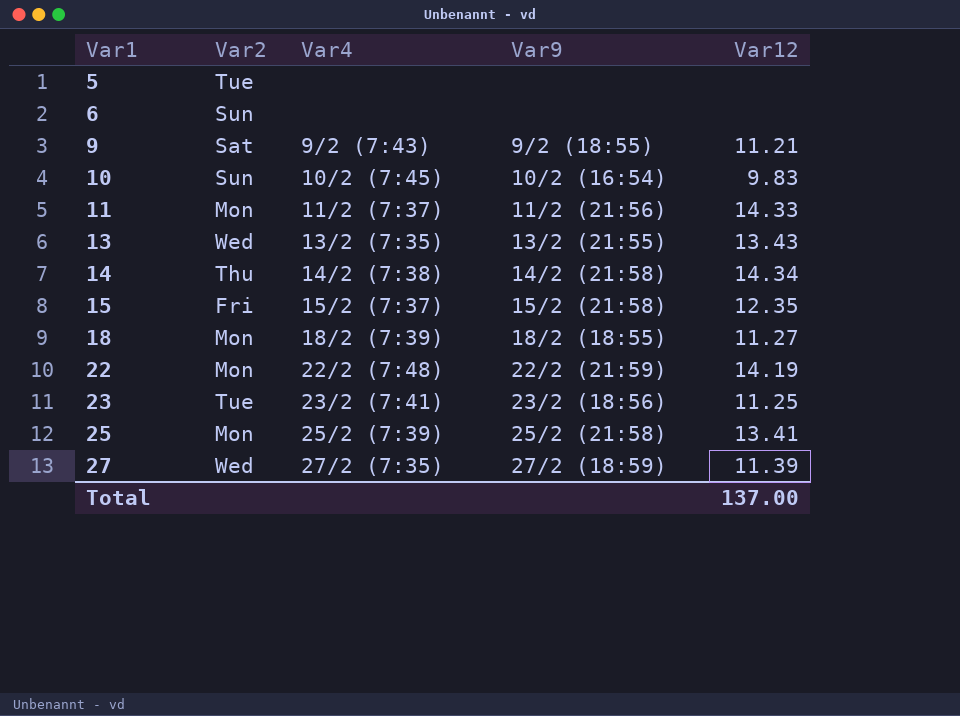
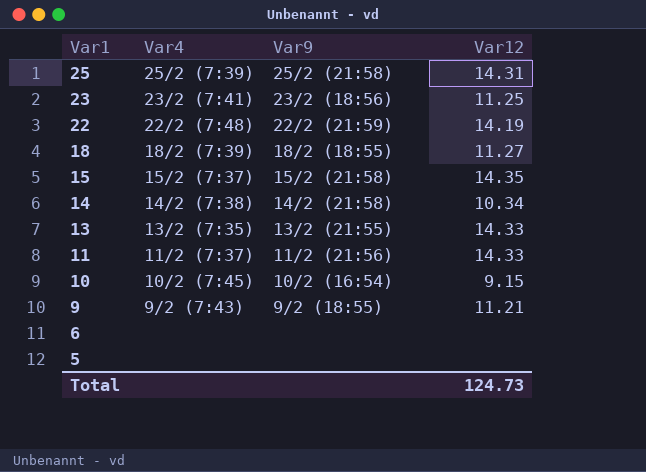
row order: Var1 ascending -> Var1 descending
column Var2 | position: 2 -> none
row 27: Wed | 27/2 (7:35) | 27/2 (18:59) | 11.39 -> none
25 | Var12: 13.41 -> 14.31
15 | Var12: 12.35 -> 14.35
14 | Var12: 14.34 -> 10.34
13 | Var12: 13.43 -> 14.33
10 | Var12: 9.83 -> 9.15
Total | Var12: 137.00 -> 124.73

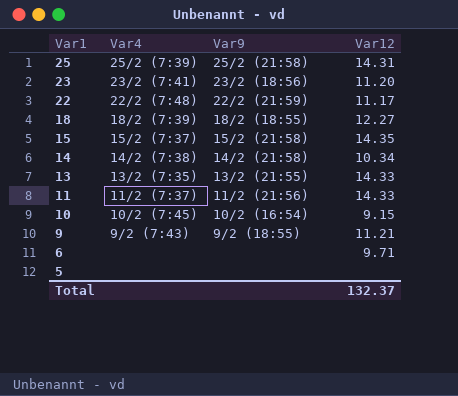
23 | Var12: 11.25 -> 11.20
22 | Var12: 14.19 -> 11.17
18 | Var12: 11.27 -> 12.27
6 | Var12: none -> 9.71
Total | Var12: 124.73 -> 132.37

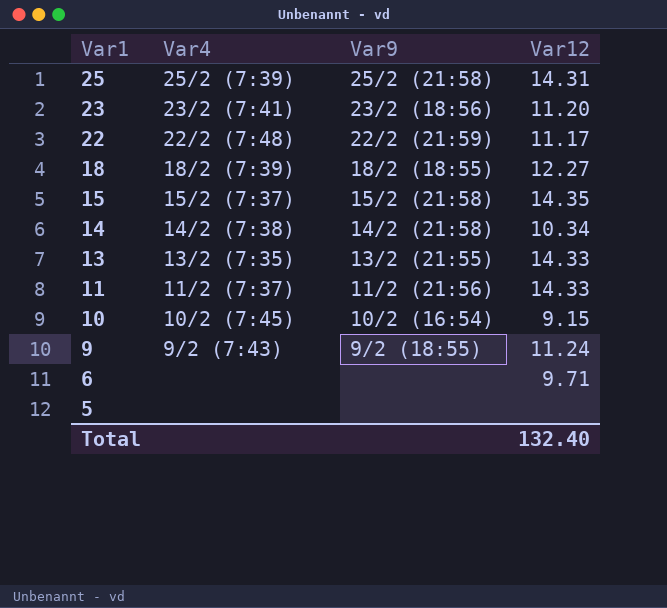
9 | Var12: 11.21 -> 11.24
Total | Var12: 132.37 -> 132.40

